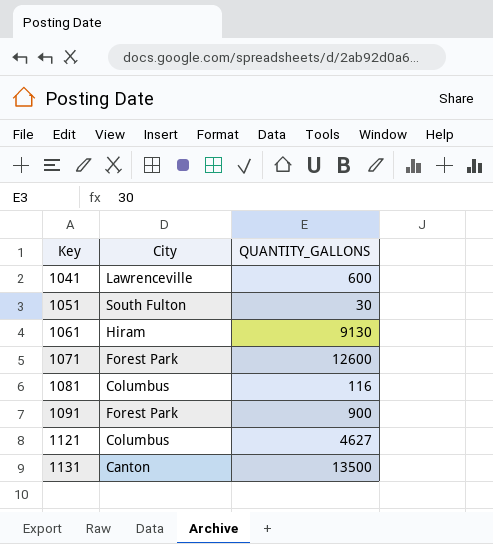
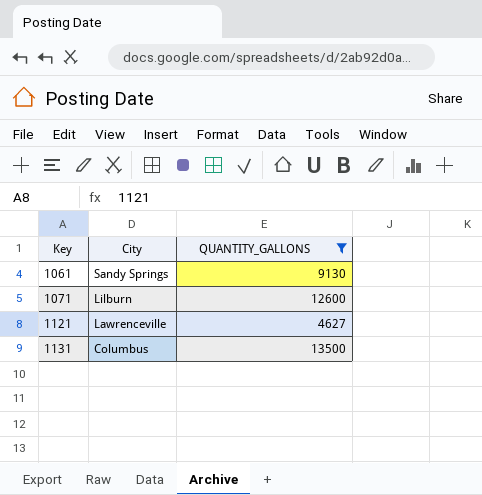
filter: none -> QUANTITY_GALLONS >= 4627
1061 | City: Hiram -> Sandy Springs
1071 | City: Forest Park -> Lilburn
1121 | City: Columbus -> Lawrenceville
1131 | City: Canton -> Columbus

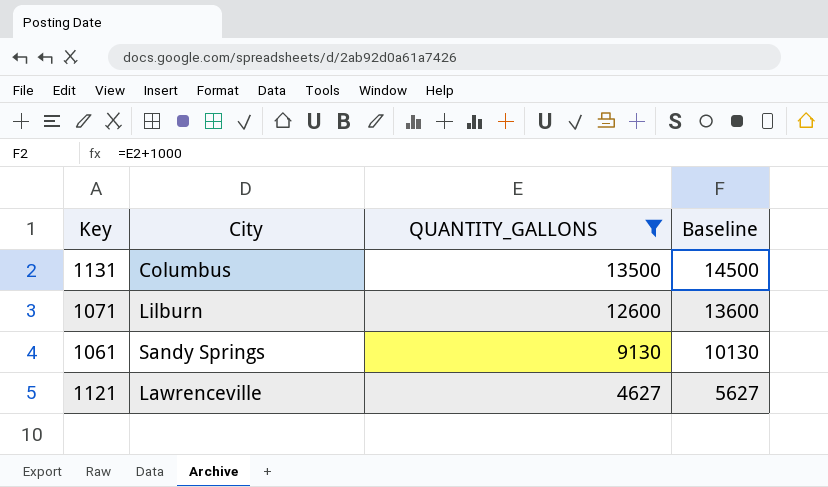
row order: Key ascending -> QUANTITY_GALLONS descending
column Baseline | formula: none -> [QUANTITY_GALLONS] + 1000

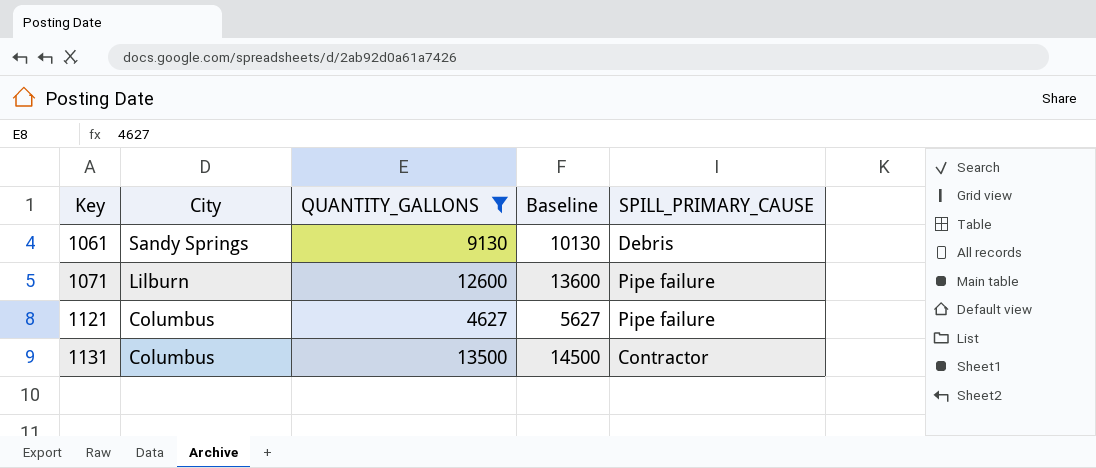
row order: QUANTITY_GALLONS descending -> Key ascending
column SPILL_PRIMARY_CAUSE | position: none -> 5
1121 | City: Lawrenceville -> Columbus

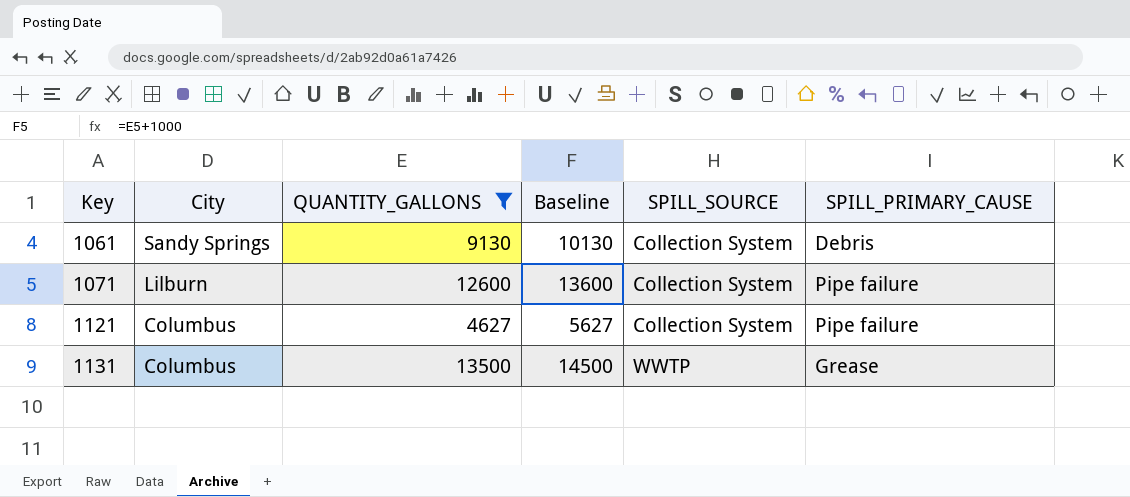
column SPILL_SOURCE | position: none -> 5
1131 | SPILL_PRIMARY_CAUSE: Contractor -> Grease

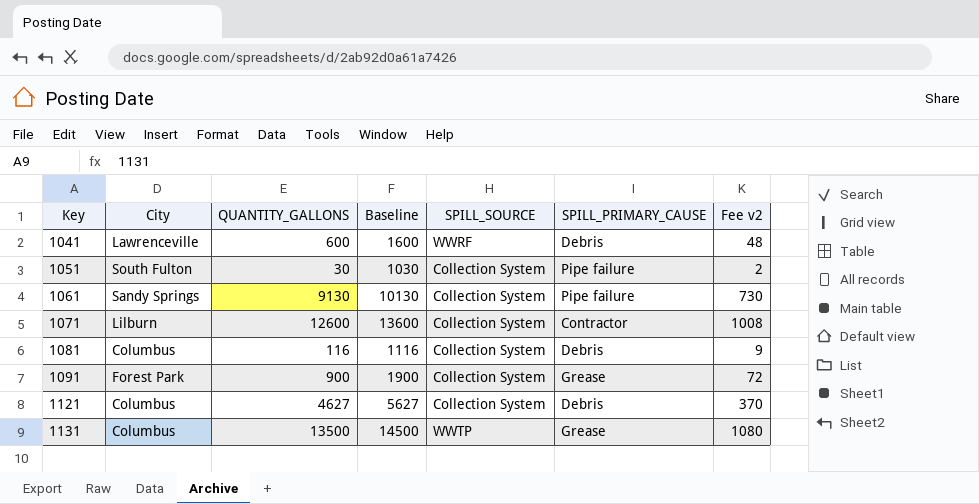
filter: QUANTITY_GALLONS >= 4627 -> none
column Fee v2 | formula: none -> [QUANTITY_GALLONS] * 0.08
1061 | SPILL_PRIMARY_CAUSE: Debris -> Pipe failure
1071 | SPILL_PRIMARY_CAUSE: Pipe failure -> Contractor
1121 | SPILL_PRIMARY_CAUSE: Pipe failure -> Debris

